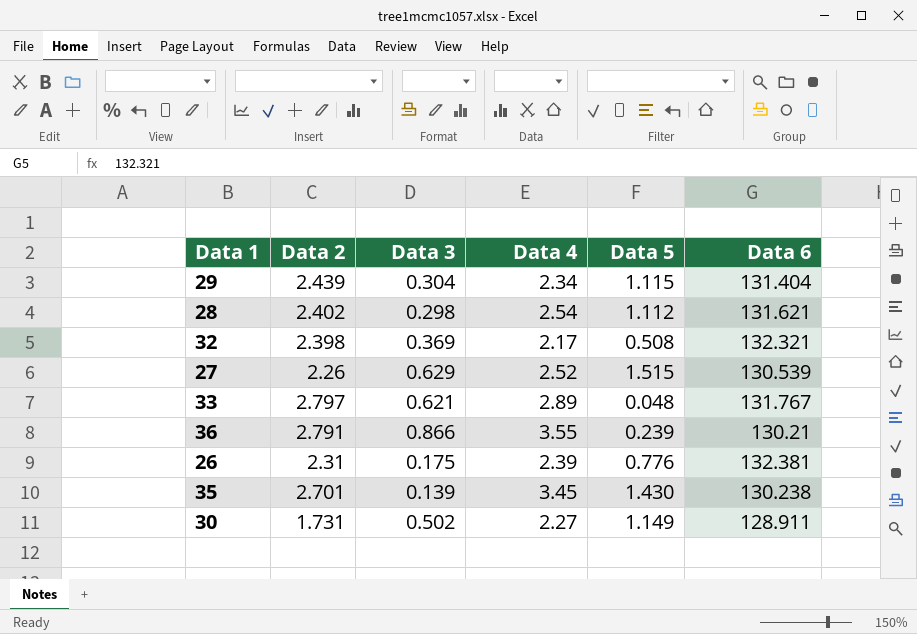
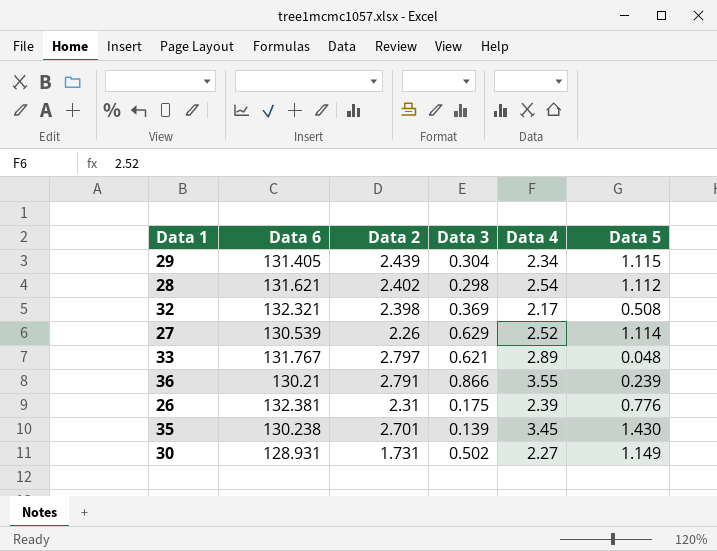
column Data 6 | position: 6 -> 2
29 | Data 6: 131.404 -> 131.405
27 | Data 5: 1.515 -> 1.114
30 | Data 6: 128.911 -> 128.931

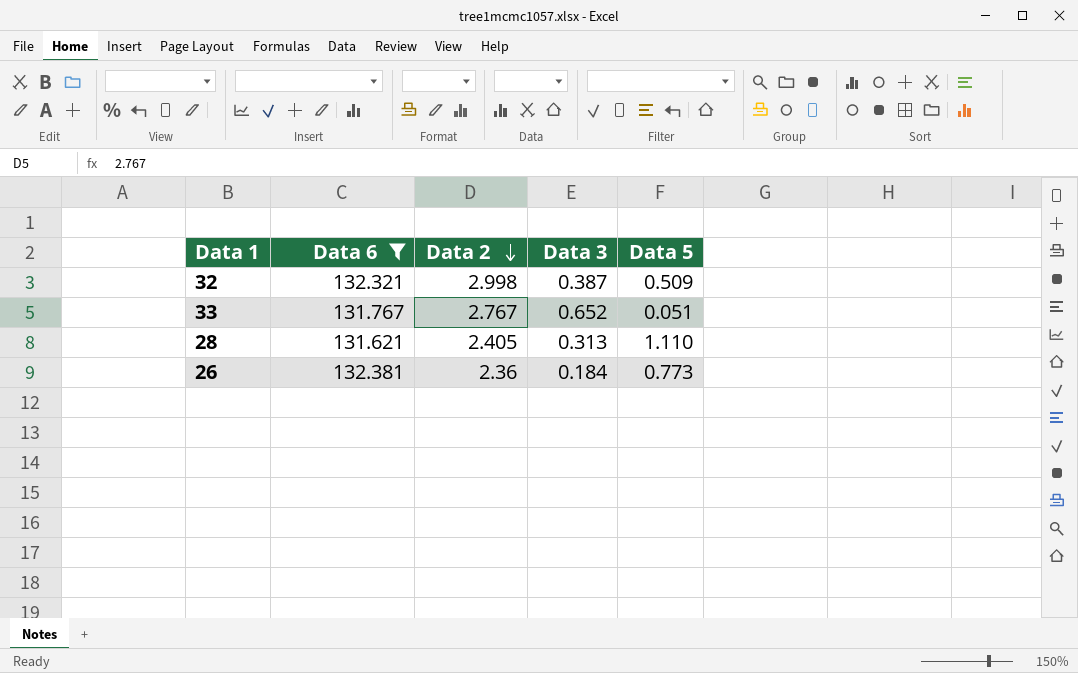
filter: none -> Data 6 >= 131.621
row order: none -> Data 2 descending
column Data 4 | position: 5 -> none
32 | Data 2: 2.398 -> 2.998
32 | Data 3: 0.369 -> 0.387
32 | Data 5: 0.508 -> 0.509
33 | Data 2: 2.797 -> 2.767
33 | Data 3: 0.621 -> 0.652
33 | Data 5: 0.048 -> 0.051
28 | Data 2: 2.402 -> 2.405
28 | Data 3: 0.298 -> 0.313
28 | Data 5: 1.112 -> 1.110
26 | Data 2: 2.31 -> 2.36
26 | Data 3: 0.175 -> 0.184
26 | Data 5: 0.776 -> 0.773

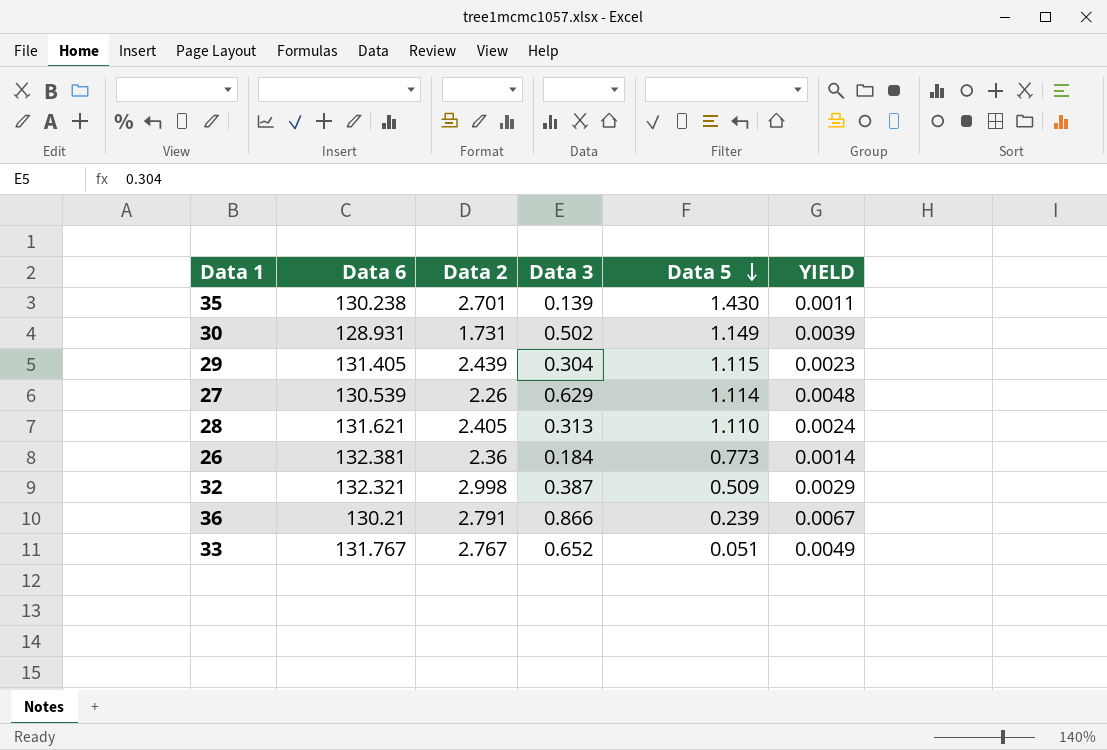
filter: Data 6 >= 131.621 -> none
row order: Data 2 descending -> Data 5 descending
column YIELD | formula: none -> [Data 3] / [Data 6]

